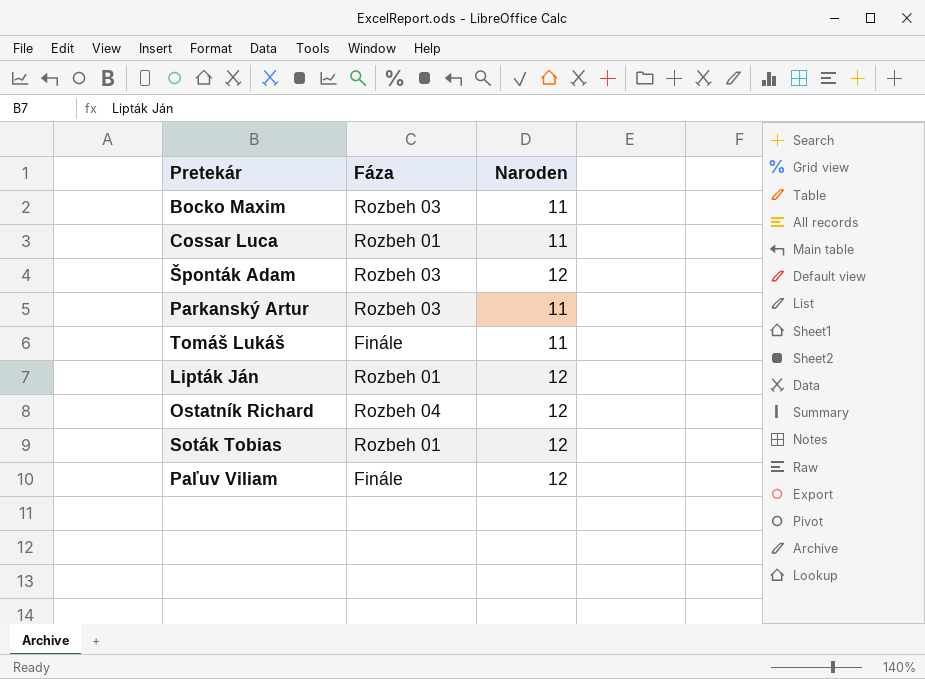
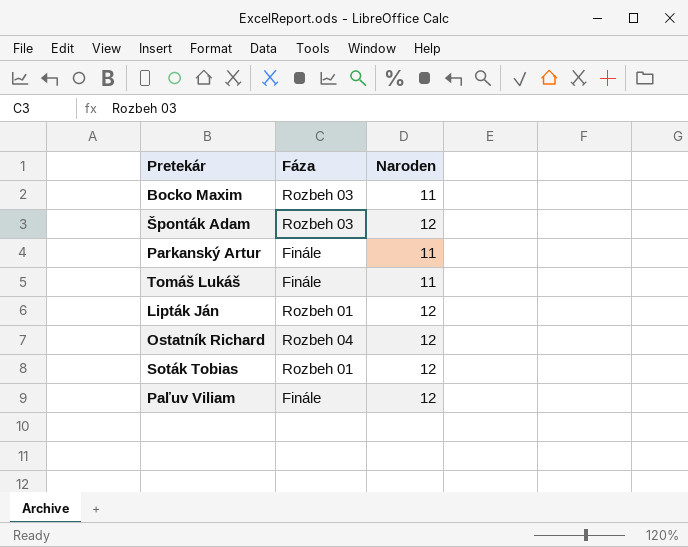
row Cossar Luca: Rozbeh 01 | 11 -> none
Parkanský Artur | Fáza: Rozbeh 03 -> Finále

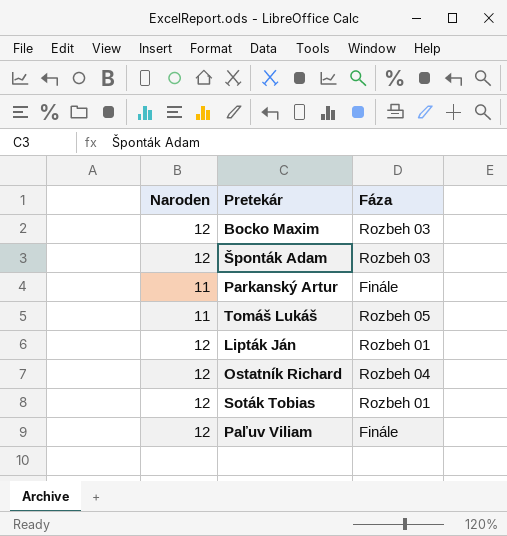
column Naroden | position: 3 -> 1
Bocko Maxim | Naroden: 11 -> 12
Tomáš Lukáš | Fáza: Finále -> Rozbeh 05

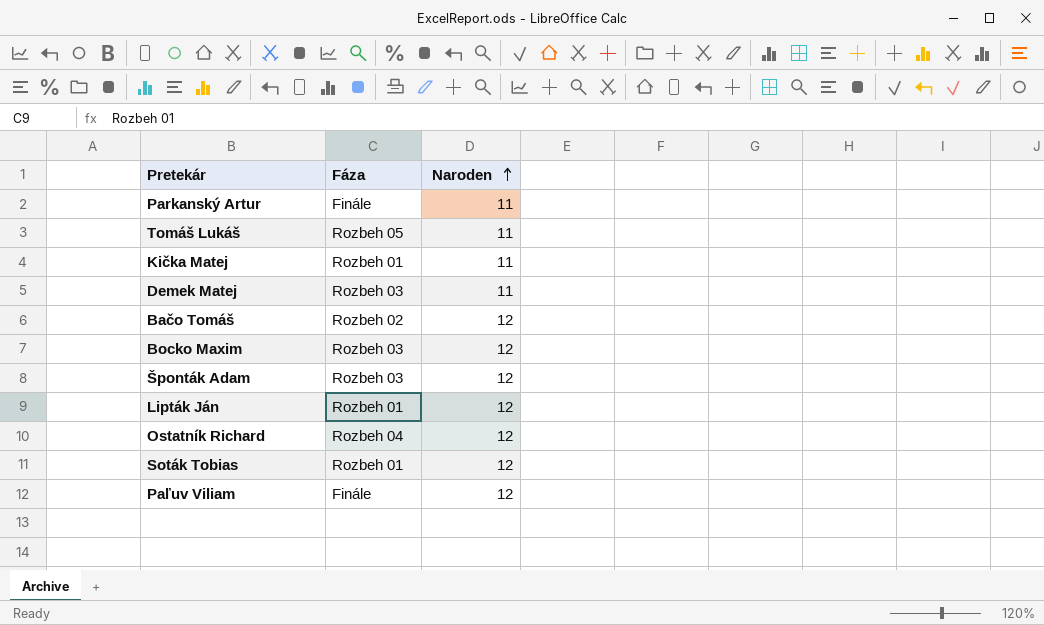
row order: none -> Naroden ascending
column Naroden | position: 1 -> 3
row Kička Matej: none -> Rozbeh 01 | 11
row Demek Matej: none -> Rozbeh 03 | 11
row Bačo Tomáš: none -> Rozbeh 02 | 12

